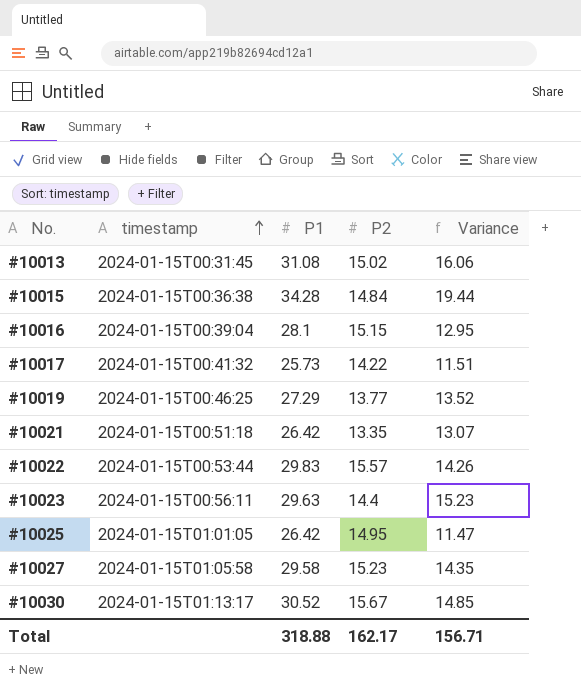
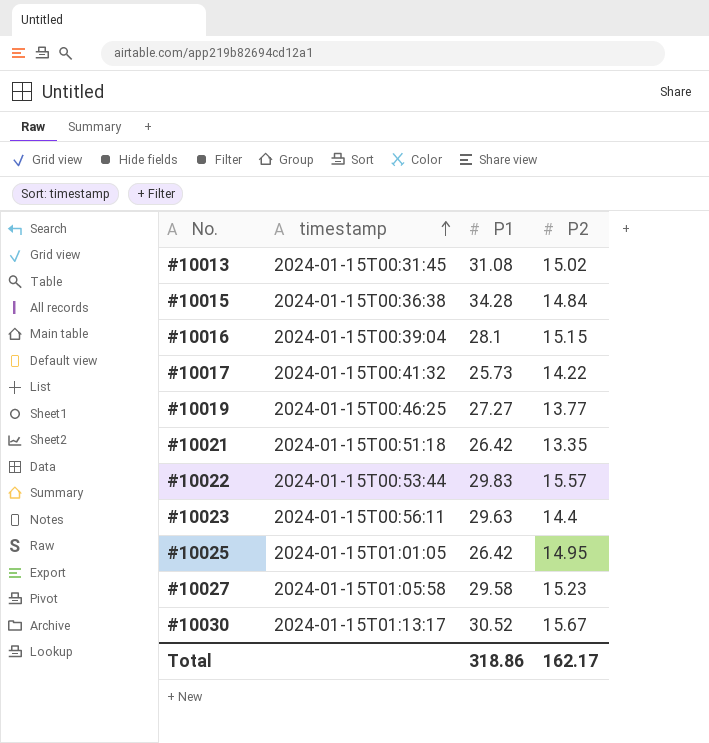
column Variance | formula: [P1] - [P2] -> none
#10019 | P1: 27.29 -> 27.27
Total | P1: 318.88 -> 318.86

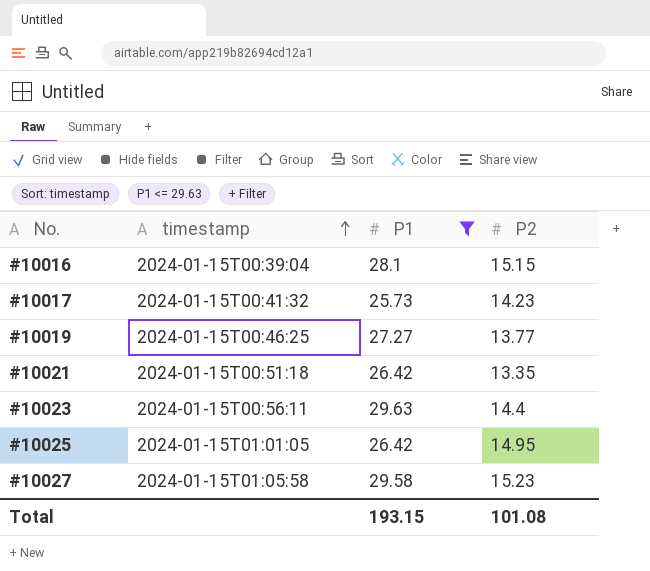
filter: none -> P1 <= 29.63
#10017 | P2: 14.22 -> 14.23
Total | P1: 318.86 -> 193.15
Total | P2: 162.17 -> 101.08

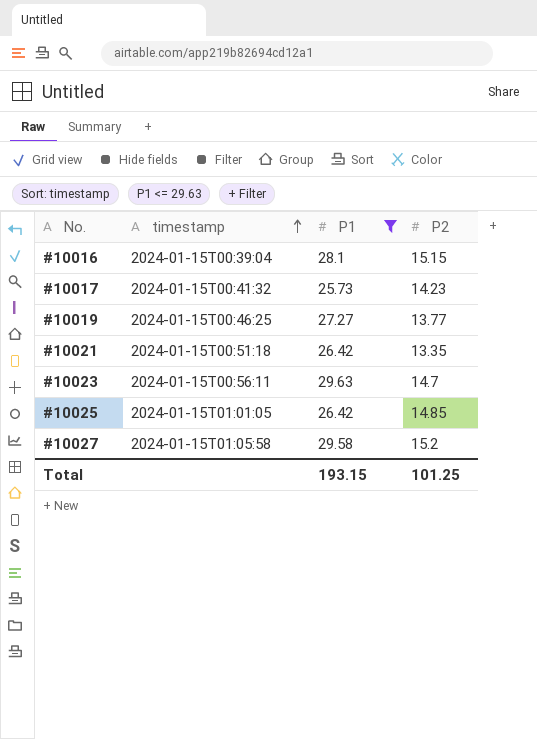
#10023 | P2: 14.4 -> 14.7
#10025 | P2: 14.95 -> 14.85
#10027 | P2: 15.23 -> 15.2
Total | P2: 101.08 -> 101.25

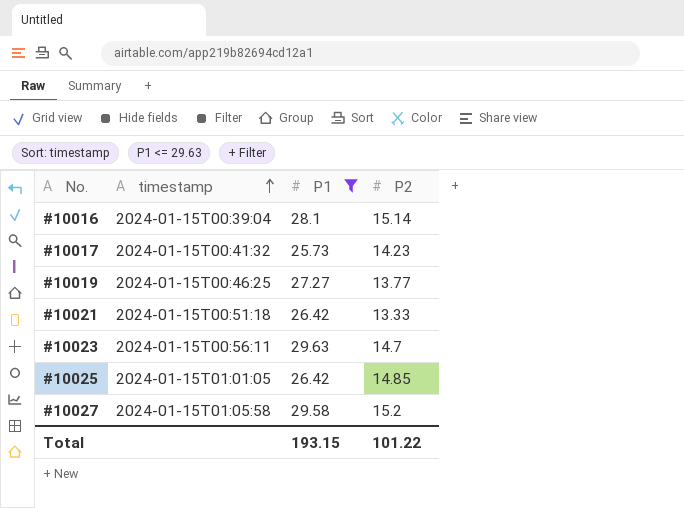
#10016 | P2: 15.15 -> 15.14
#10021 | P2: 13.35 -> 13.33
Total | P2: 101.25 -> 101.22

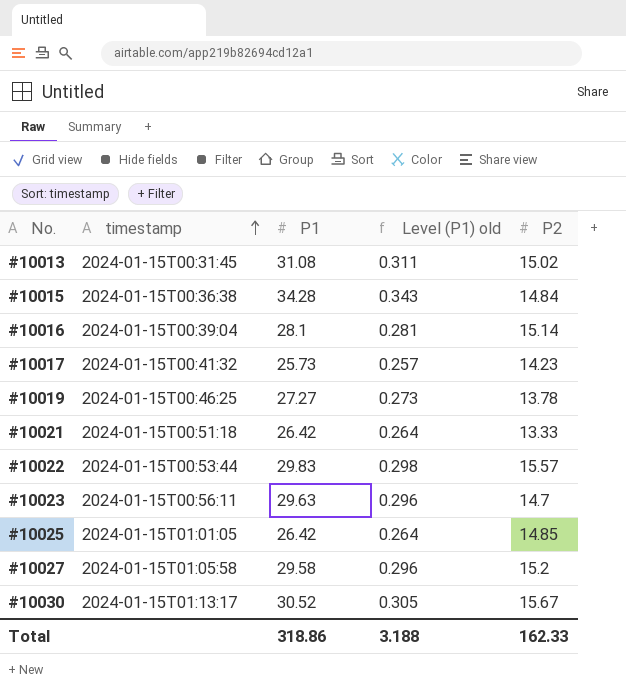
filter: P1 <= 29.63 -> none
column Level (P1) old | formula: none -> [P1] * 0.01
#10019 | P2: 13.77 -> 13.78
Total | P1: 193.15 -> 318.86
Total | P2: 101.22 -> 162.33

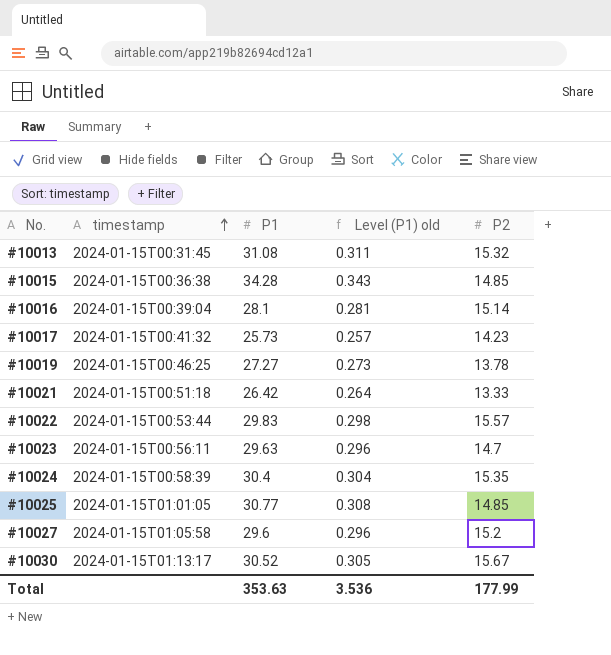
#10013 | P2: 15.02 -> 15.32
#10015 | P2: 14.84 -> 14.85
row #10024: none -> 2024-01-15T00:58:39 | 30.4 | 0.304 | 15.35
#10025 | P1: 26.42 -> 30.77
#10025 | Level (P1) old: 0.264 -> 0.308
#10027 | P1: 29.58 -> 29.6
Total | P1: 318.86 -> 353.63
Total | Level (P1) old: 3.188 -> 3.536
Total | P2: 162.33 -> 177.99

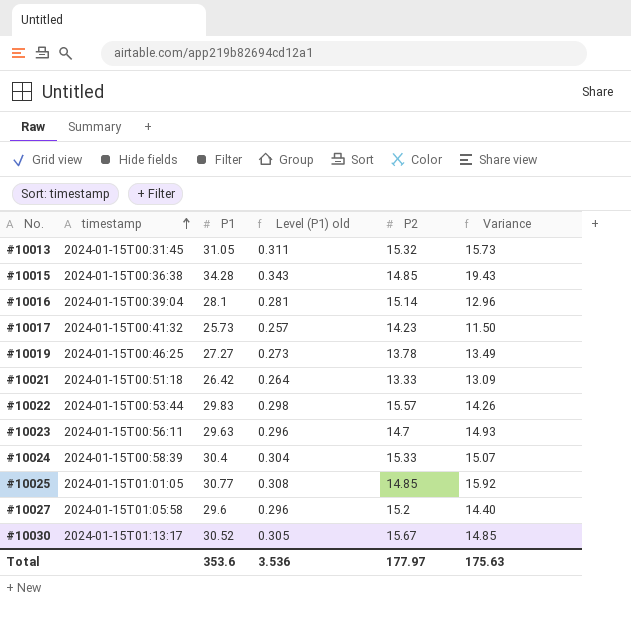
column Variance | formula: none -> [P1] - [P2]
#10013 | P1: 31.08 -> 31.05
#10024 | P2: 15.35 -> 15.33
Total | P1: 353.63 -> 353.6
Total | P2: 177.99 -> 177.97

